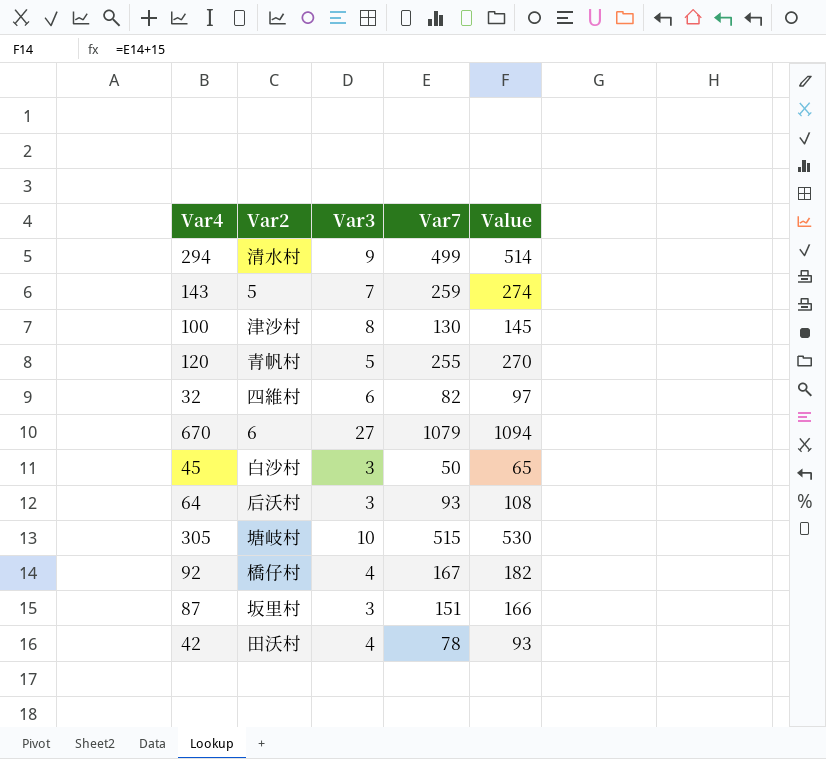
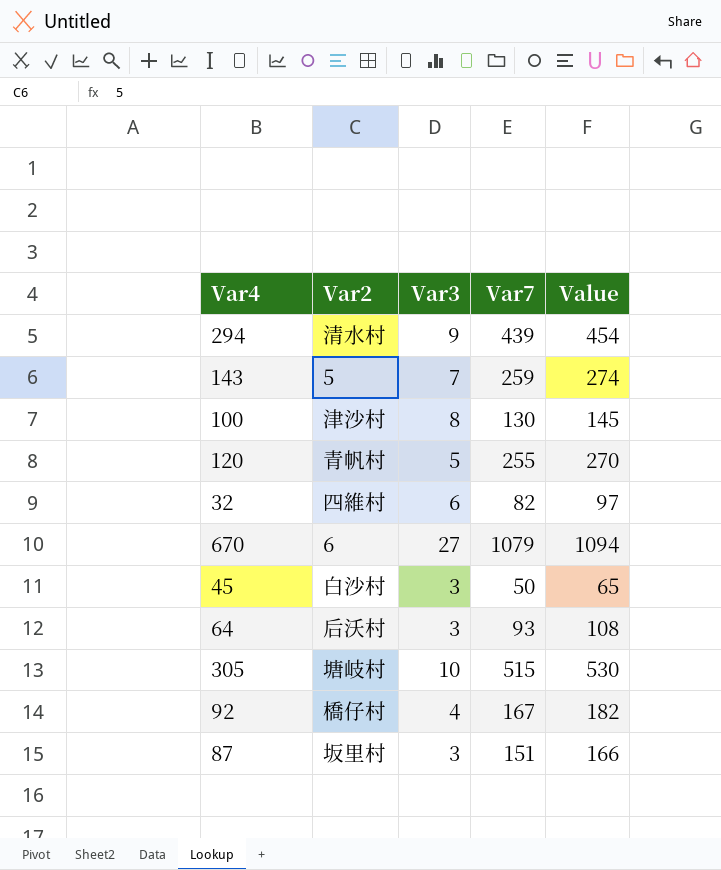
row 42: 田沃村 | 4 | 78 | 93 -> none
294 | Var7: 499 -> 439
294 | Value: 514 -> 454

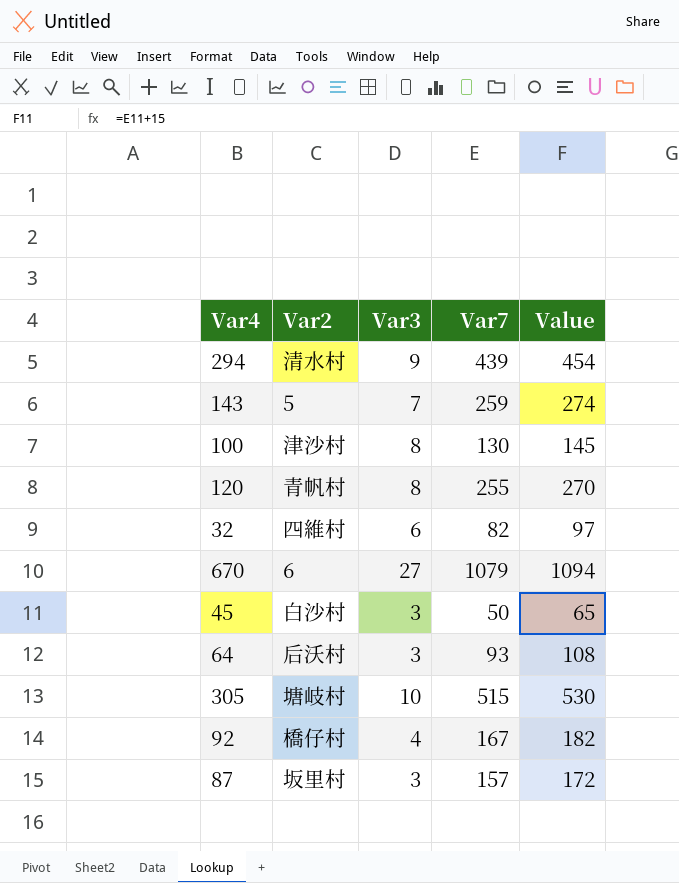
120 | Var3: 5 -> 8
87 | Var7: 151 -> 157
87 | Value: 166 -> 172

